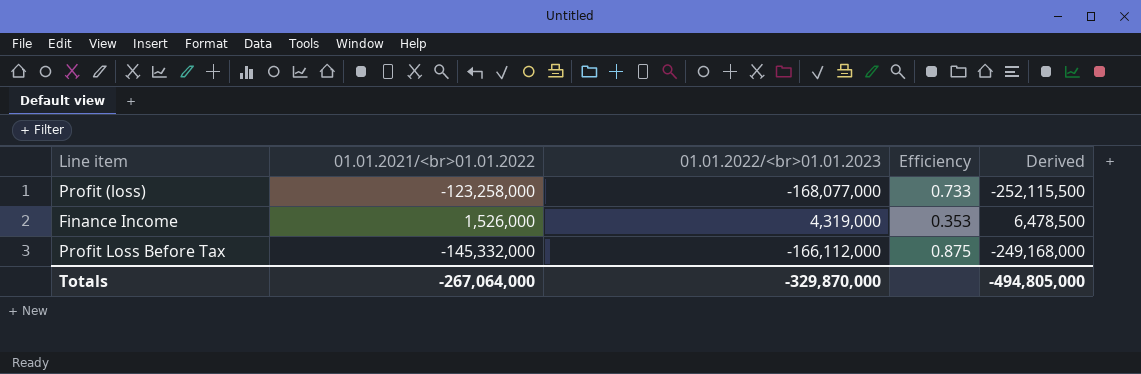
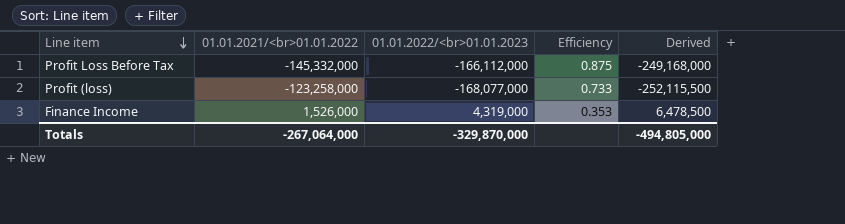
row order: none -> Line item descending

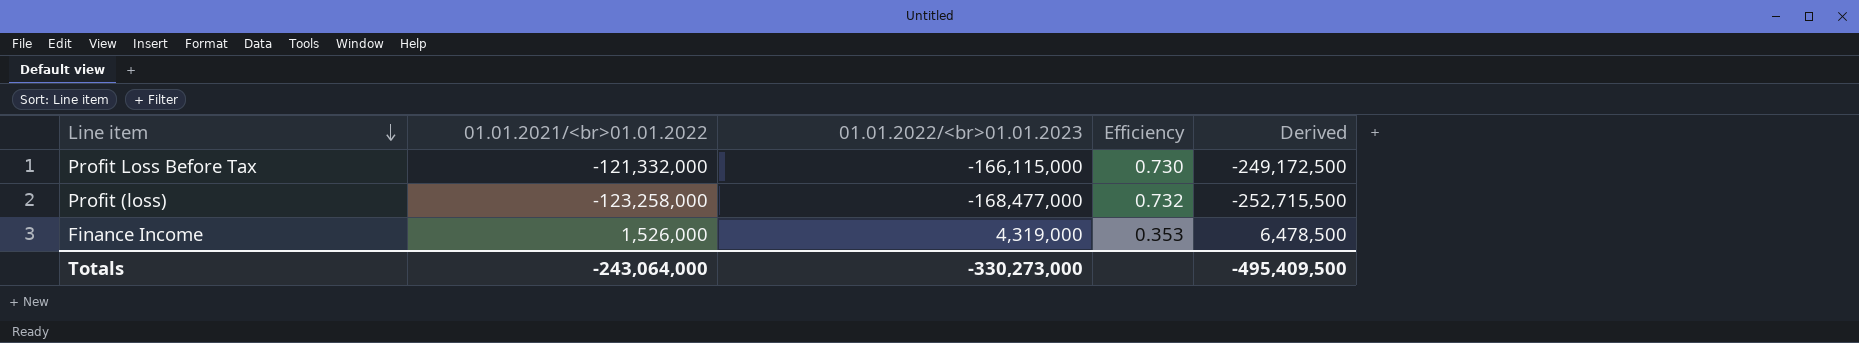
Profit Loss Before Tax | 01.01.2021/<br>01.01.2022: -145,332,000 -> -121,332,000
Profit Loss Before Tax | 01.01.2022/<br>01.01.2023: -166,112,000 -> -166,115,000
Profit Loss Before Tax | Efficiency: 0.875 -> 0.730
Profit Loss Before Tax | Derived: -249,168,000 -> -249,172,500
Profit (loss) | 01.01.2022/<br>01.01.2023: -168,077,000 -> -168,477,000
Profit (loss) | Efficiency: 0.733 -> 0.732
Profit (loss) | Derived: -252,115,500 -> -252,715,500
Totals | 01.01.2021/<br>01.01.2022: -267,064,000 -> -243,064,000
Totals | 01.01.2022/<br>01.01.2023: -329,870,000 -> -330,273,000
Totals | Derived: -494,805,000 -> -495,409,500

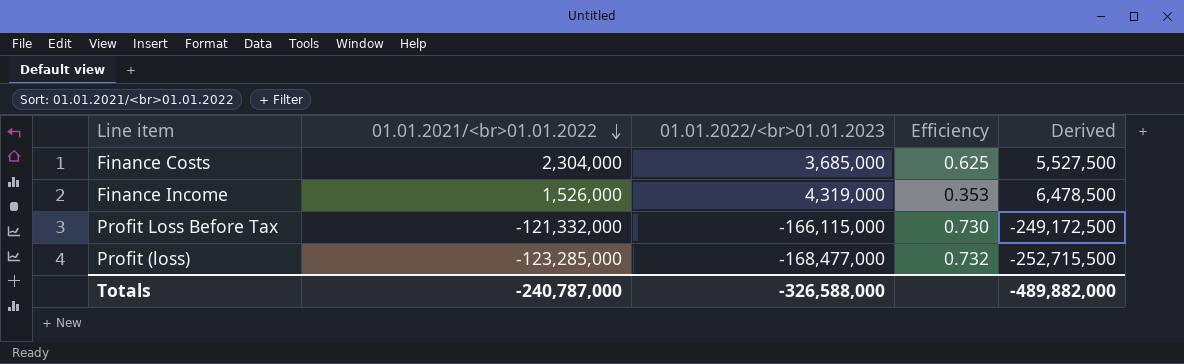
row order: Line item descending -> 01.01.2021/<br>01.01.2022 descending
row Finance Costs: none -> 2,304,000 | 3,685,000 | 0.625 | 5,527,500
Profit (loss) | 01.01.2021/<br>01.01.2022: -123,258,000 -> -123,285,000
Totals | 01.01.2021/<br>01.01.2022: -243,064,000 -> -240,787,000
Totals | 01.01.2022/<br>01.01.2023: -330,273,000 -> -326,588,000
Totals | Derived: -495,409,500 -> -489,882,000

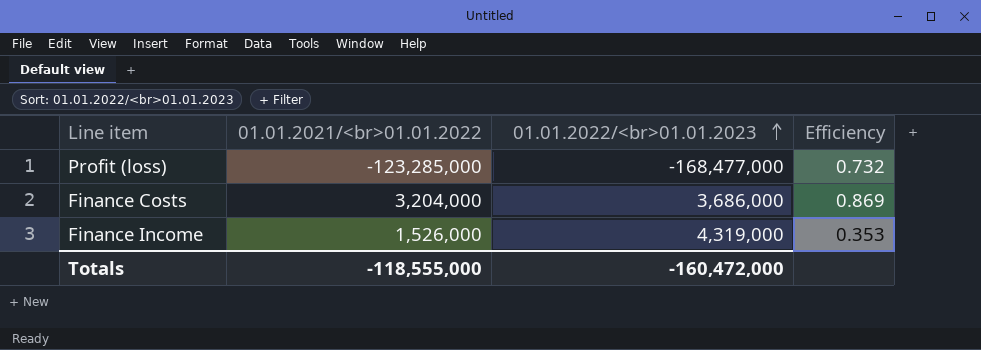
row order: 01.01.2021/<br>01.01.2022 descending -> 01.01.2022/<br>01.01.2023 ascending
column Derived | formula: [01.01.2022/<br>01.01.2023] * 1.5 -> none
row Profit Loss Before Tax: -121,332,000 | -166,115,000 | 0.730 | -249,172,500 -> none
Finance Costs | 01.01.2021/<br>01.01.2022: 2,304,000 -> 3,204,000
Finance Costs | 01.01.2022/<br>01.01.2023: 3,685,000 -> 3,686,000
Finance Costs | Efficiency: 0.625 -> 0.869
Totals | 01.01.2021/<br>01.01.2022: -240,787,000 -> -118,555,000
Totals | 01.01.2022/<br>01.01.2023: -326,588,000 -> -160,472,000

